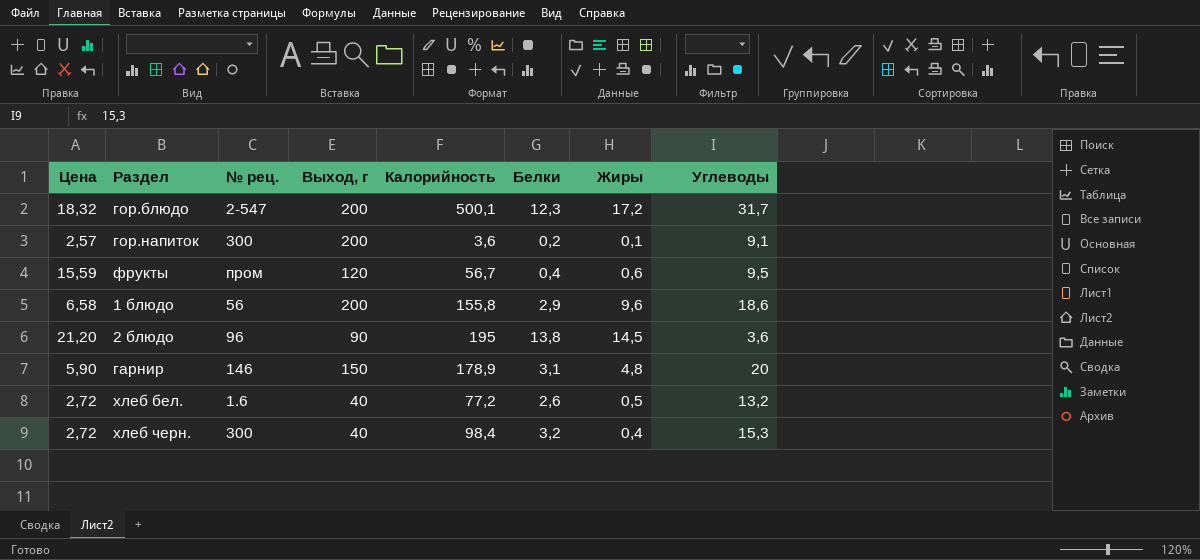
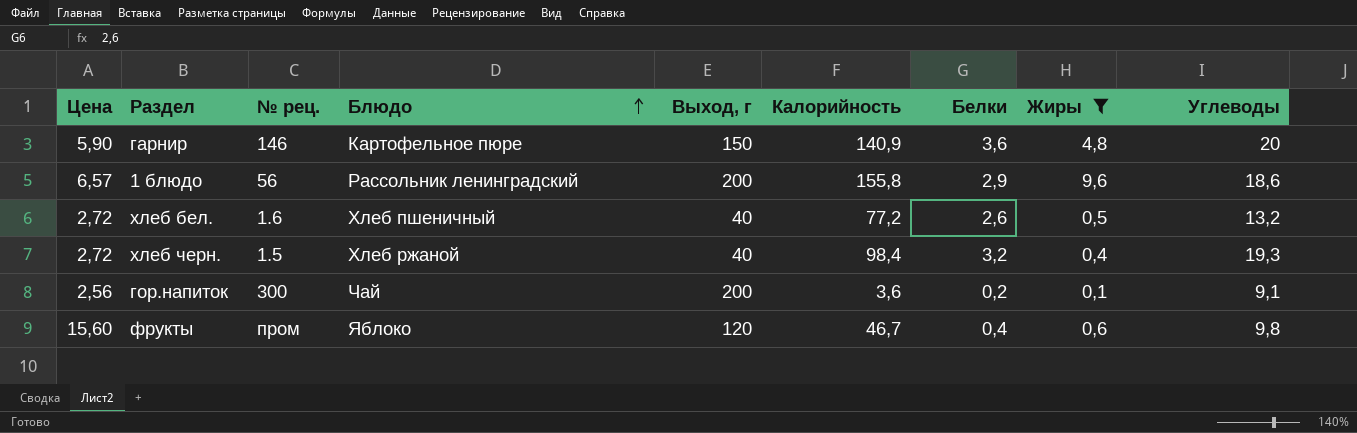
filter: none -> Жиры <= 9,6
row order: none -> Блюдо ascending
column Блюдо | position: none -> 4
гарнир | Калорийность: 178,9 -> 140,9
гарнир | Белки: 3,1 -> 3,6
1 блюдо | Цена: 6,58 -> 6,57
хлеб черн. | № рец.: 300 -> 1.5
хлеб черн. | Углеводы: 15,3 -> 19,3
гор.напиток | Цена: 2,57 -> 2,56
фрукты | Цена: 15,59 -> 15,60
фрукты | Калорийность: 56,7 -> 46,7
фрукты | Углеводы: 9,5 -> 9,8

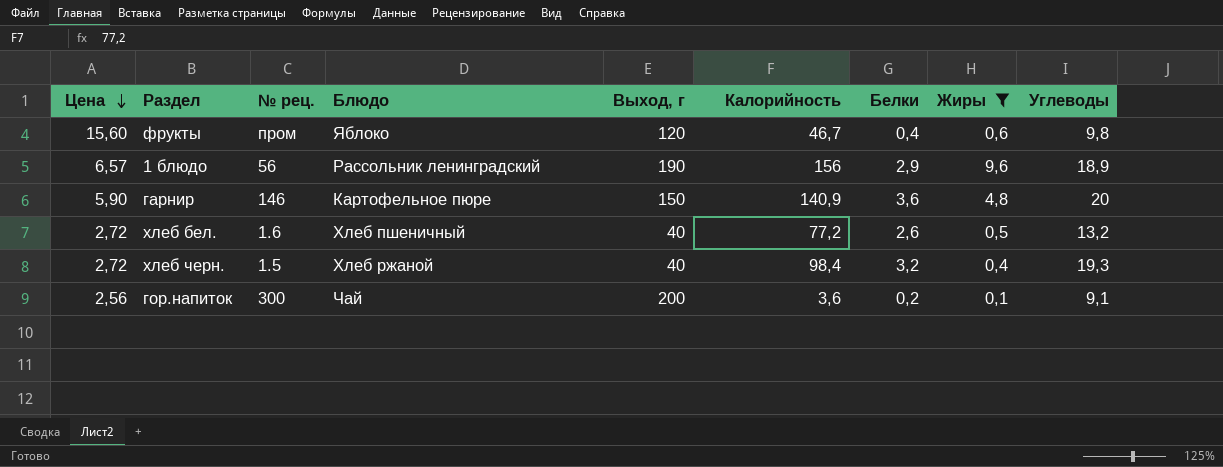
row order: Блюдо ascending -> Цена descending
1 блюдо | Выход, г: 200 -> 190
1 блюдо | Калорийность: 155,8 -> 156
1 блюдо | Углеводы: 18,6 -> 18,9

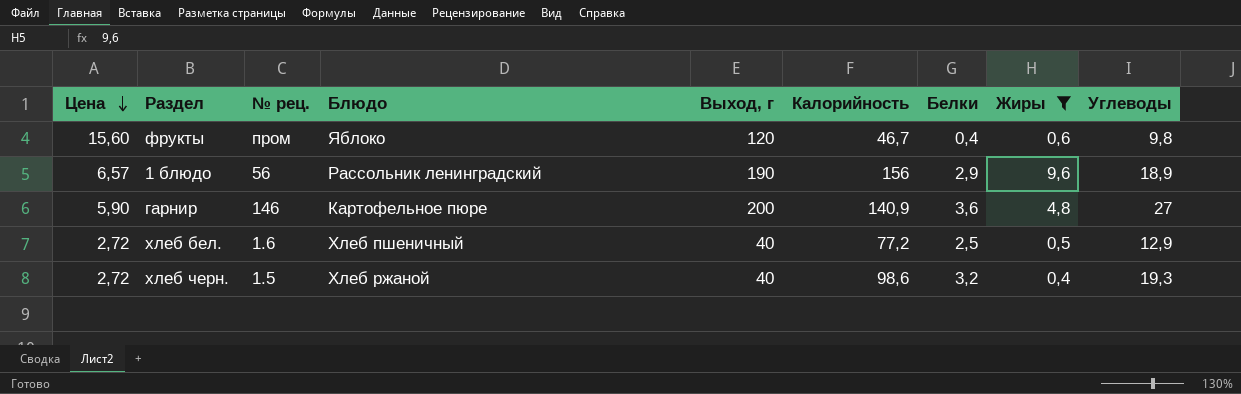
row гор.напиток: 2,56 | 300 | Чай | 200 | 3,6 | 0,2 | 0,1 | 9,1 -> none
гарнир | Выход, г: 150 -> 200
гарнир | Углеводы: 20 -> 27
хлеб бел. | Белки: 2,6 -> 2,5
хлеб бел. | Углеводы: 13,2 -> 12,9
хлеб черн. | Калорийность: 98,4 -> 98,6

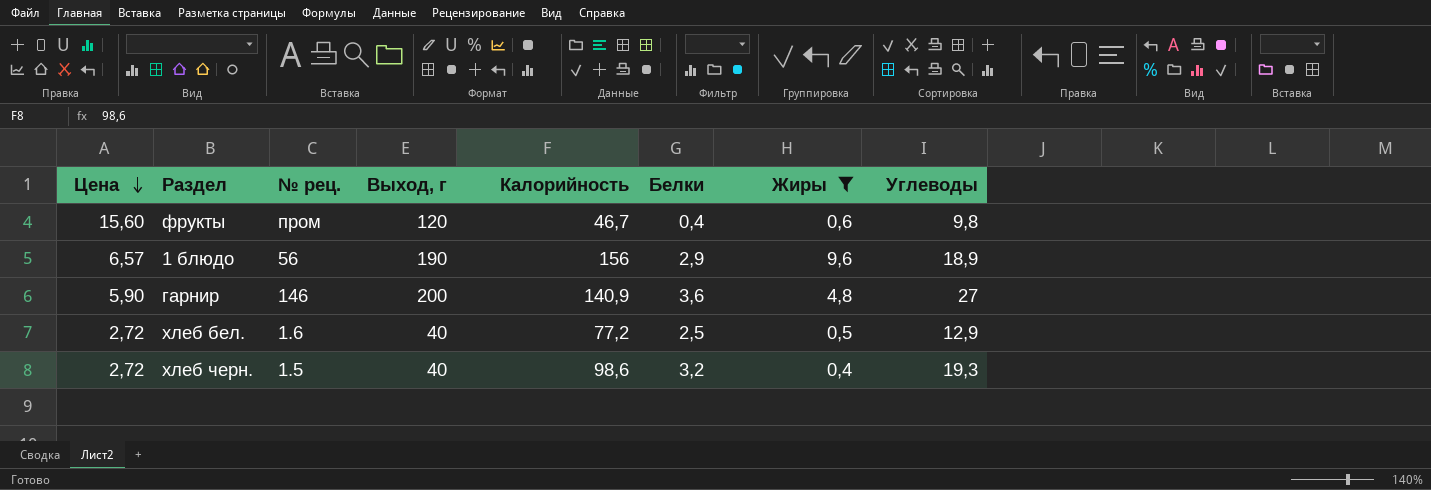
column Блюдо | position: 4 -> none

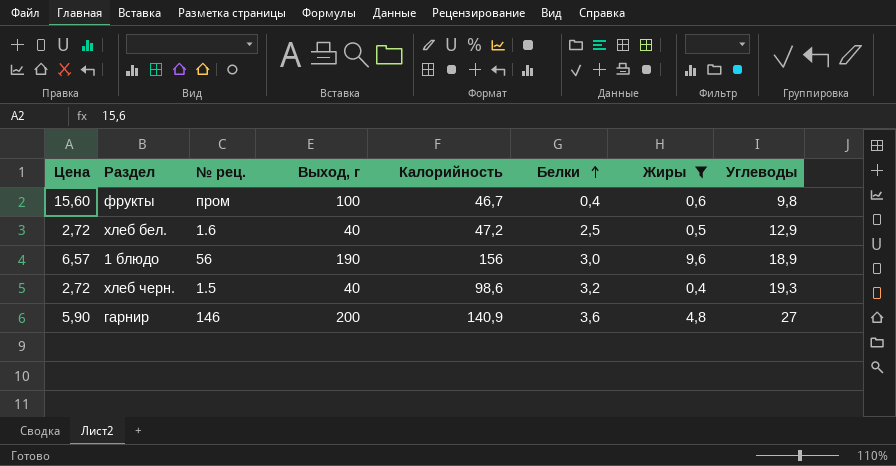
row order: Цена descending -> Белки ascending
фрукты | Выход, г: 120 -> 100
хлеб бел. | Калорийность: 77,2 -> 47,2
1 блюдо | Белки: 2,9 -> 3,0

